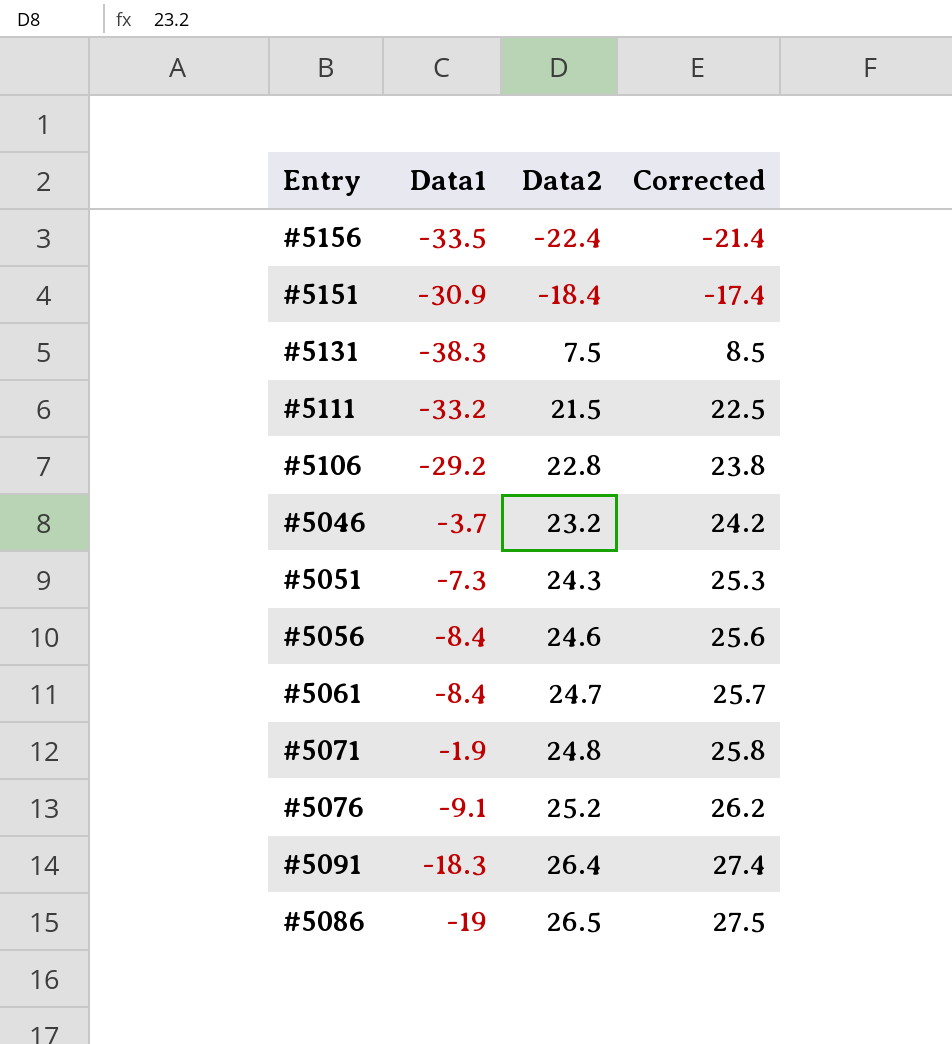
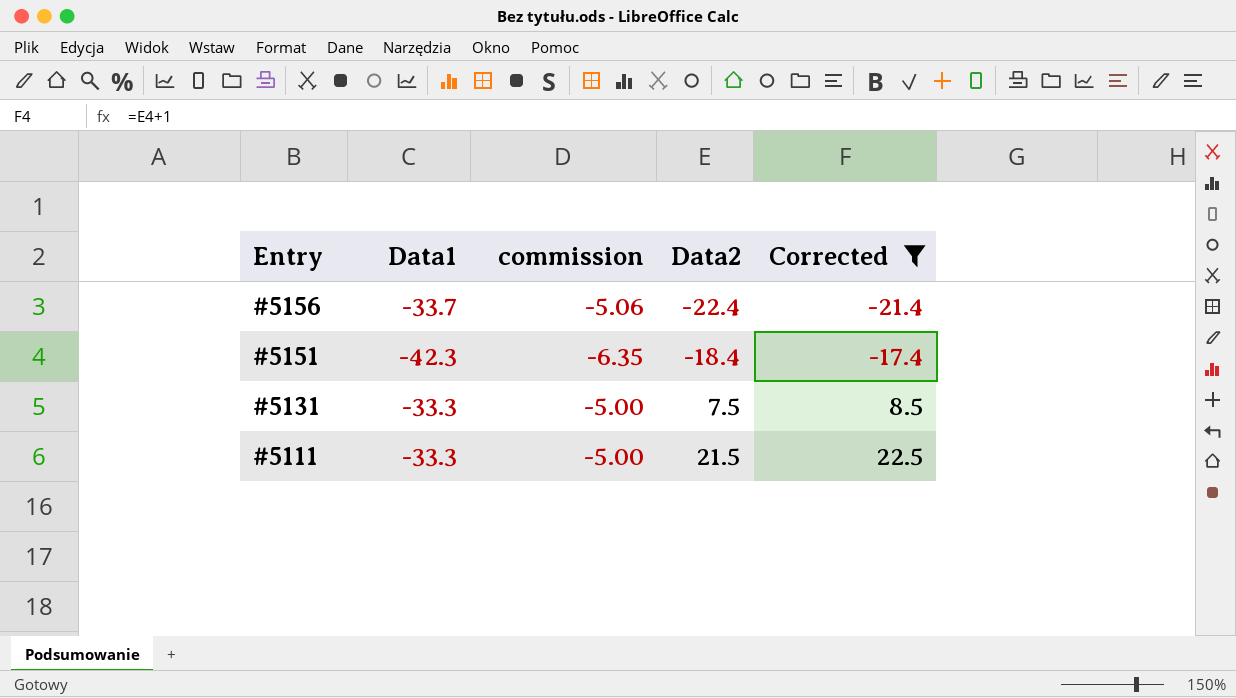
filter: none -> Corrected <= 22.5
column commission | formula: none -> [Data1] * 0.15
#5156 | Data1: -33.5 -> -33.7
#5151 | Data1: -30.9 -> -42.3
#5131 | Data1: -38.3 -> -33.3
#5111 | Data1: -33.2 -> -33.3

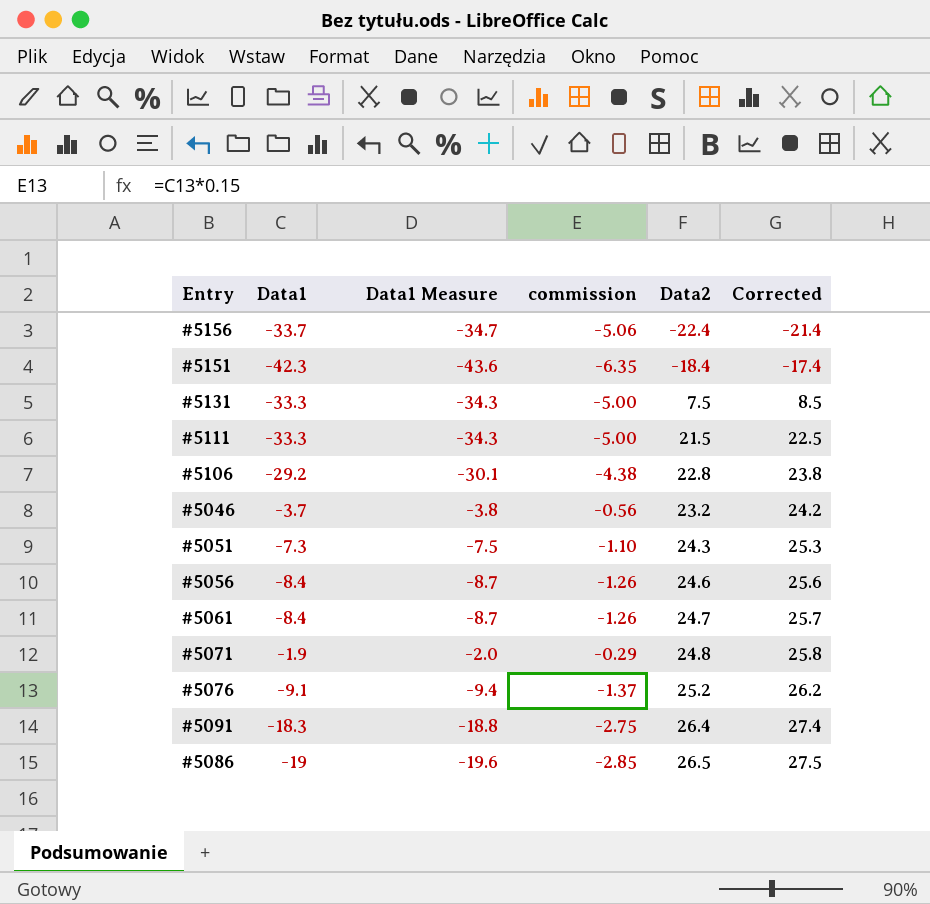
filter: Corrected <= 22.5 -> none
column Data1 Measure | formula: none -> [Data1] * 1.03

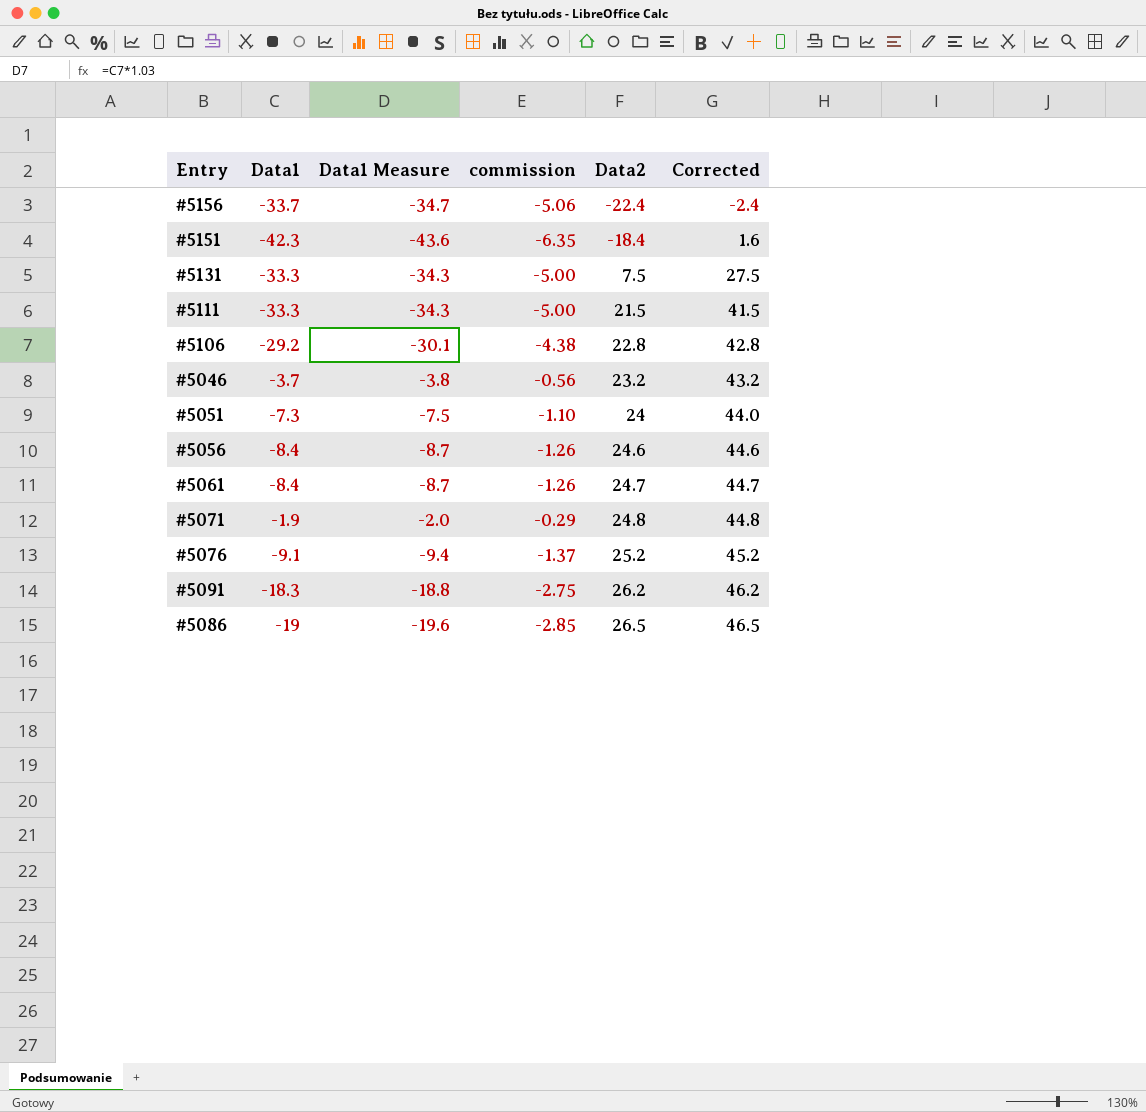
column Corrected | formula: [Data2] + 1 -> [Data2] + 20
#5051 | Data2: 24.3 -> 24
#5091 | Data2: 26.4 -> 26.2

